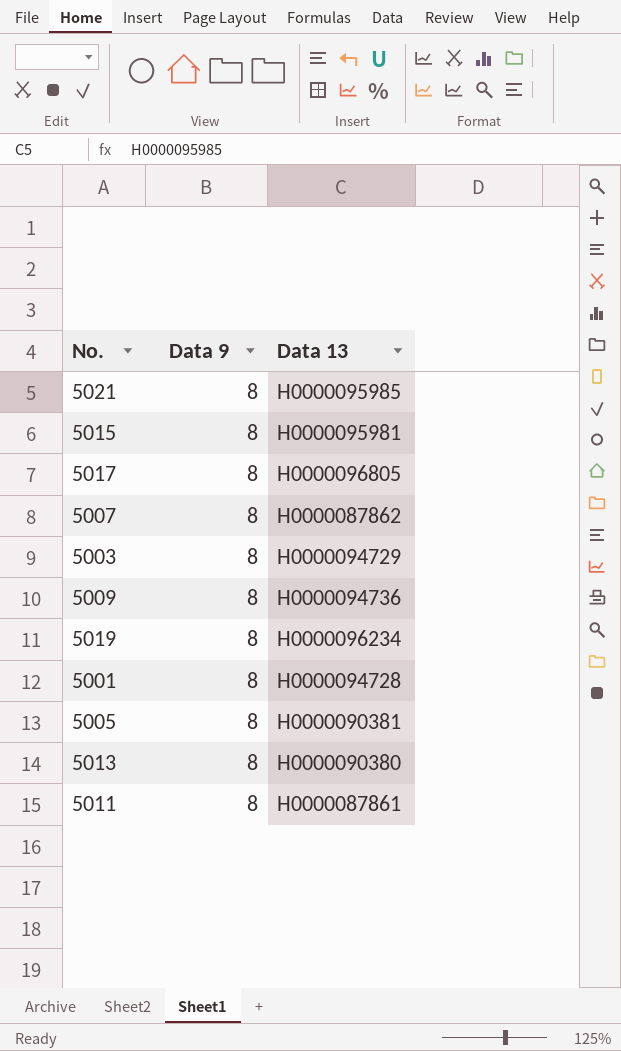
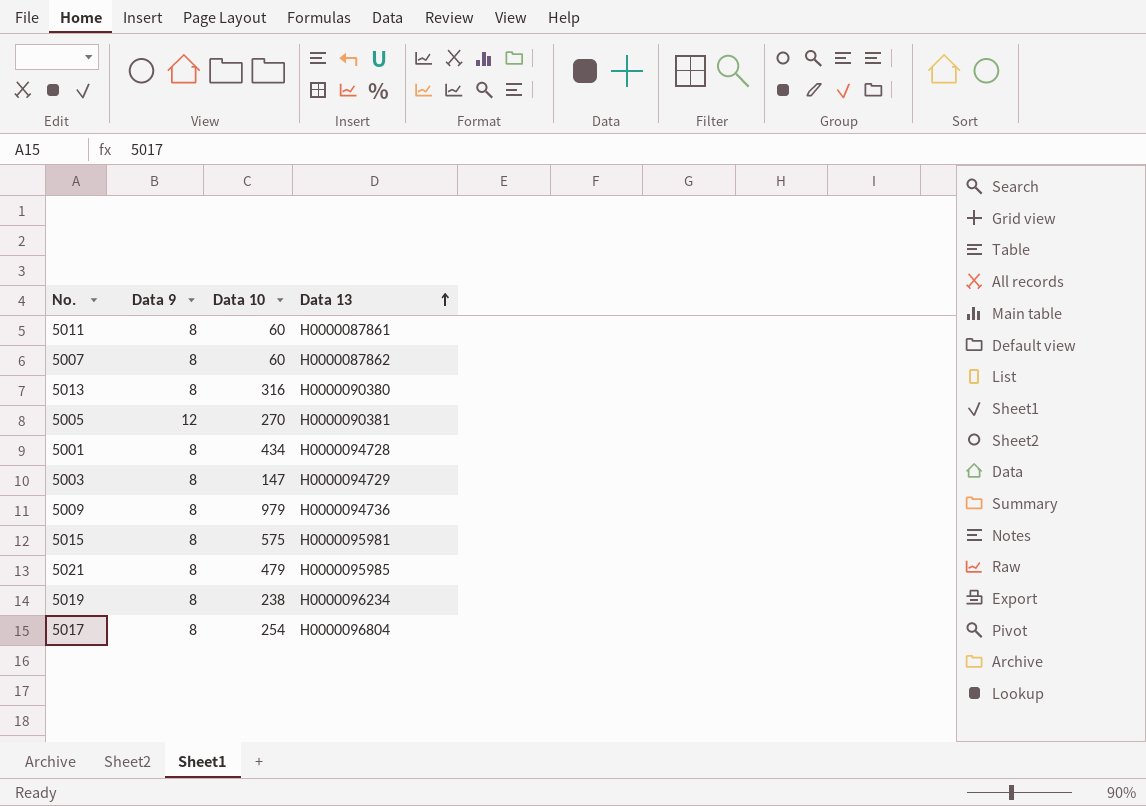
row order: none -> Data 13 ascending
column Data 10 | position: none -> 3
5005 | Data 9: 8 -> 12
5017 | Data 13: Н0000096805 -> Н0000096804

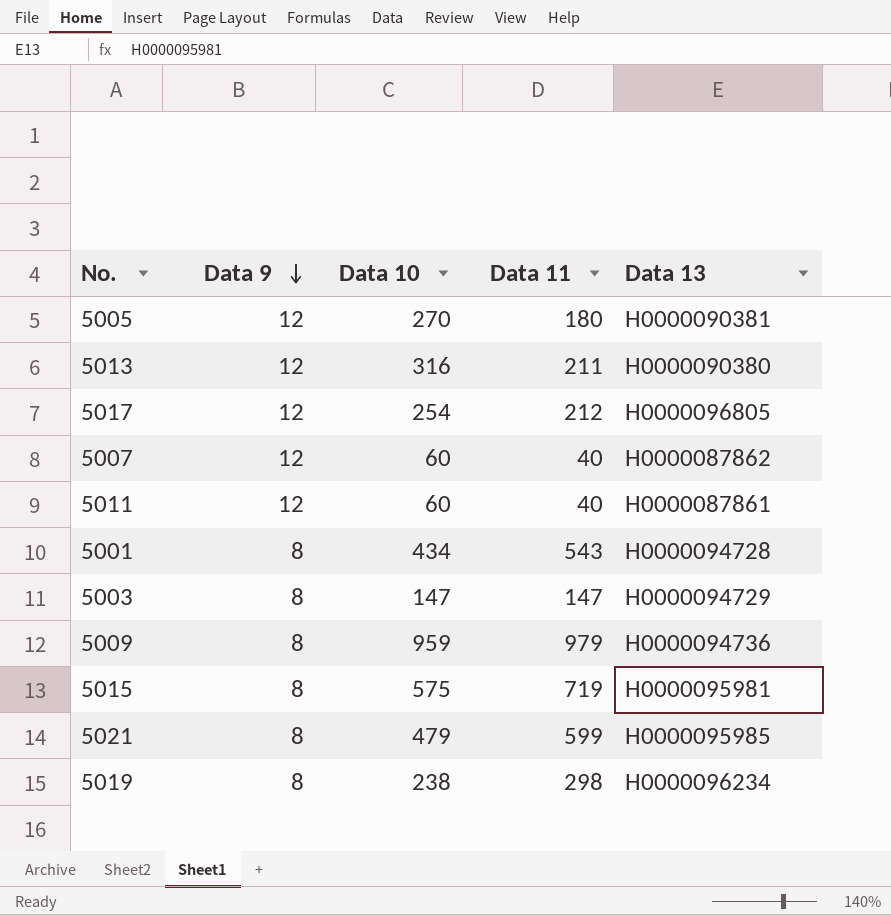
row order: Data 13 ascending -> Data 9 descending
column Data 11 | position: none -> 4
5013 | Data 9: 8 -> 12
5017 | Data 9: 8 -> 12
5017 | Data 13: Н0000096804 -> Н0000096805
5007 | Data 9: 8 -> 12
5011 | Data 9: 8 -> 12
5009 | Data 10: 979 -> 959

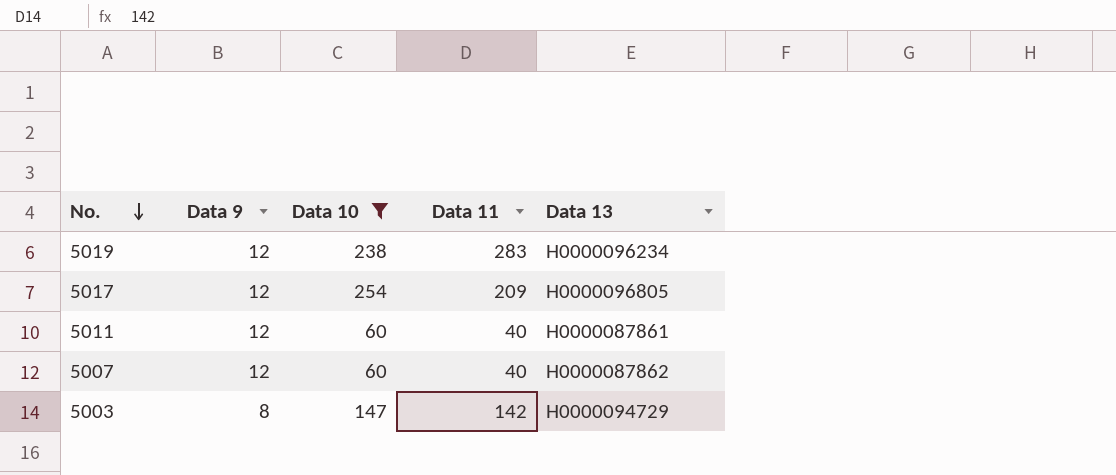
filter: none -> Data 10 <= 254
row order: Data 9 descending -> No. descending
5019 | Data 9: 8 -> 12
5019 | Data 11: 298 -> 283
5017 | Data 11: 212 -> 209
5003 | Data 11: 147 -> 142

